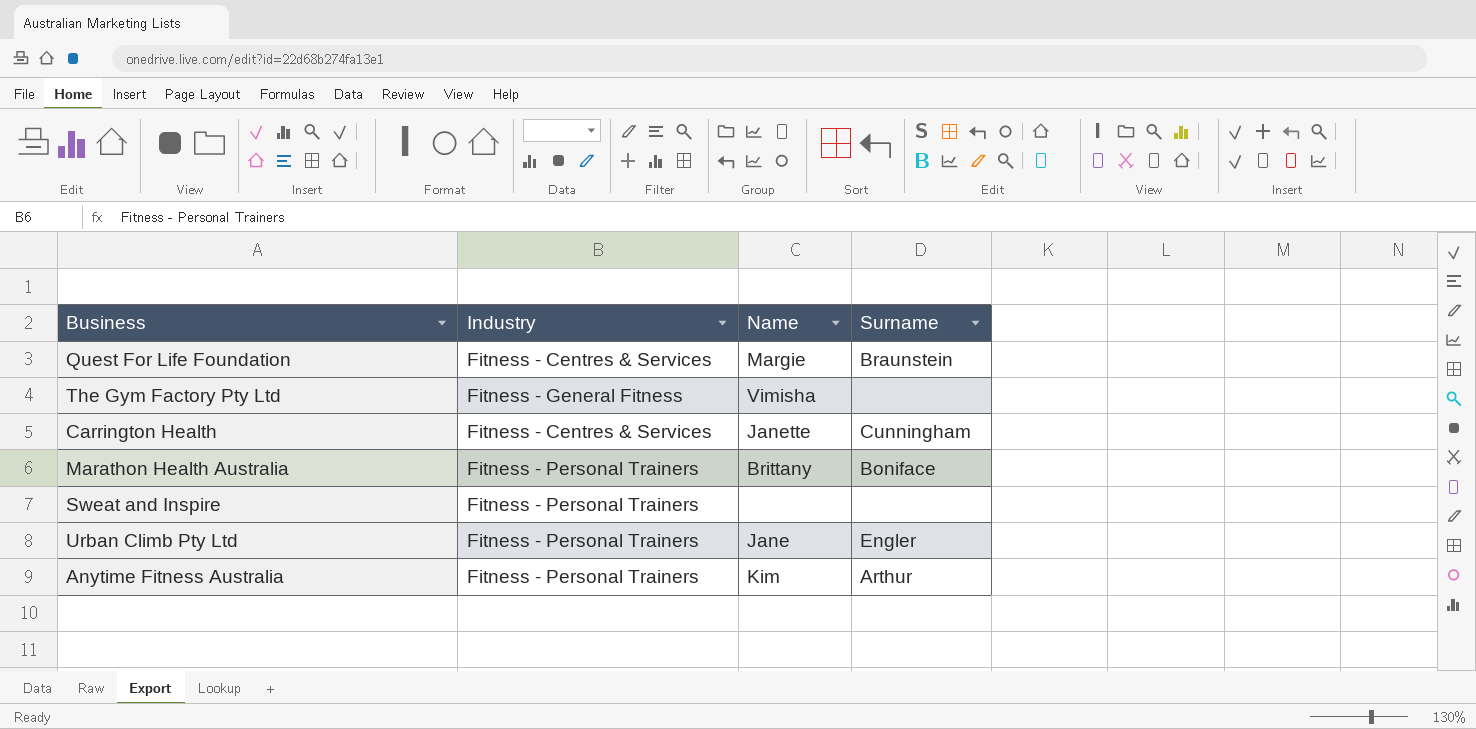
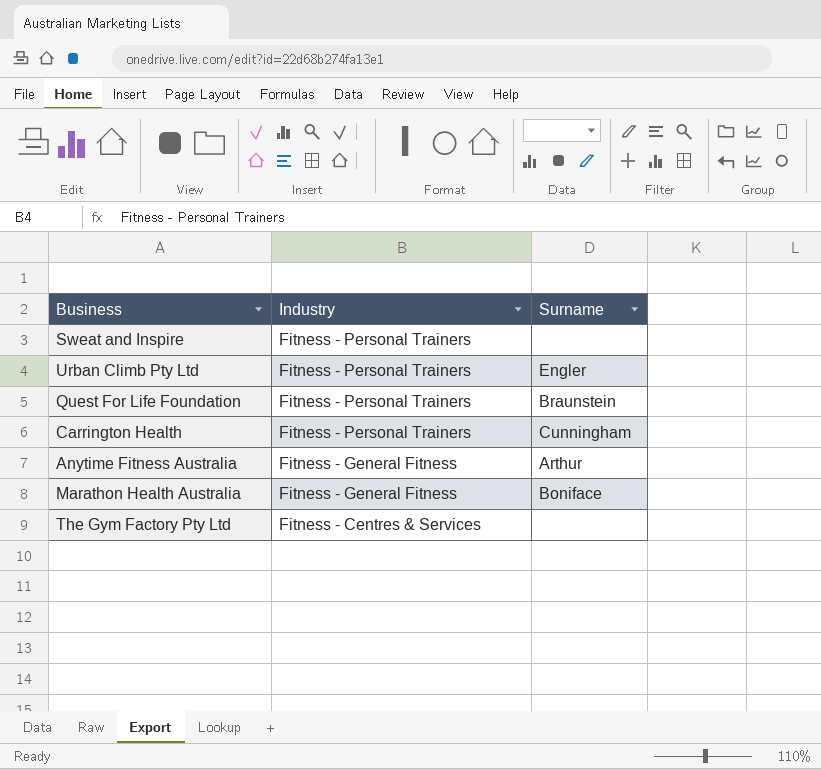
row order: none -> Industry descending
column Name | position: 3 -> none
Quest For Life Foundation | Industry: Fitness - Centres & Services -> Fitness - Personal Trainers
Carrington Health | Industry: Fitness - Centres & Services -> Fitness - Personal Trainers
Anytime Fitness Australia | Industry: Fitness - Personal Trainers -> Fitness - General Fitness
Marathon Health Australia | Industry: Fitness - Personal Trainers -> Fitness - General Fitness
The Gym Factory Pty Ltd | Industry: Fitness - General Fitness -> Fitness - Centres & Services

